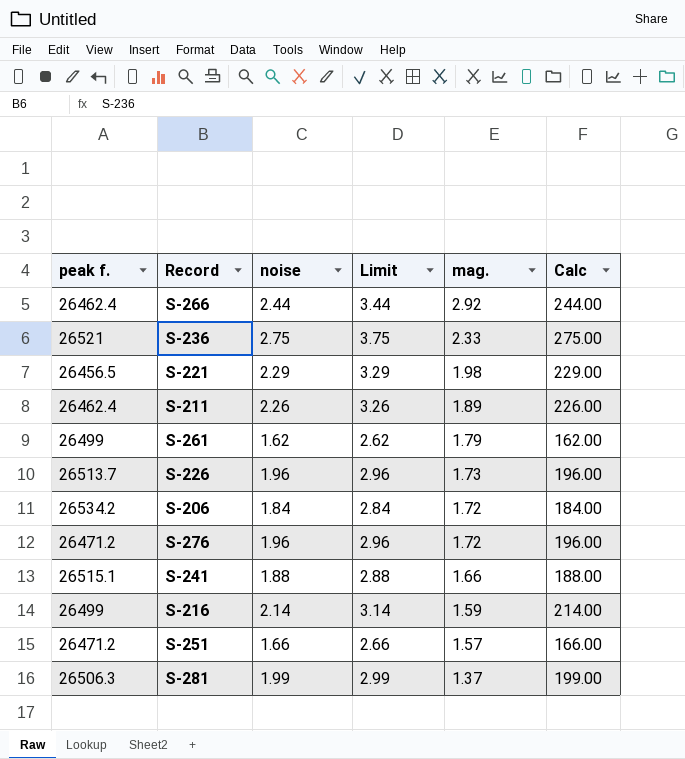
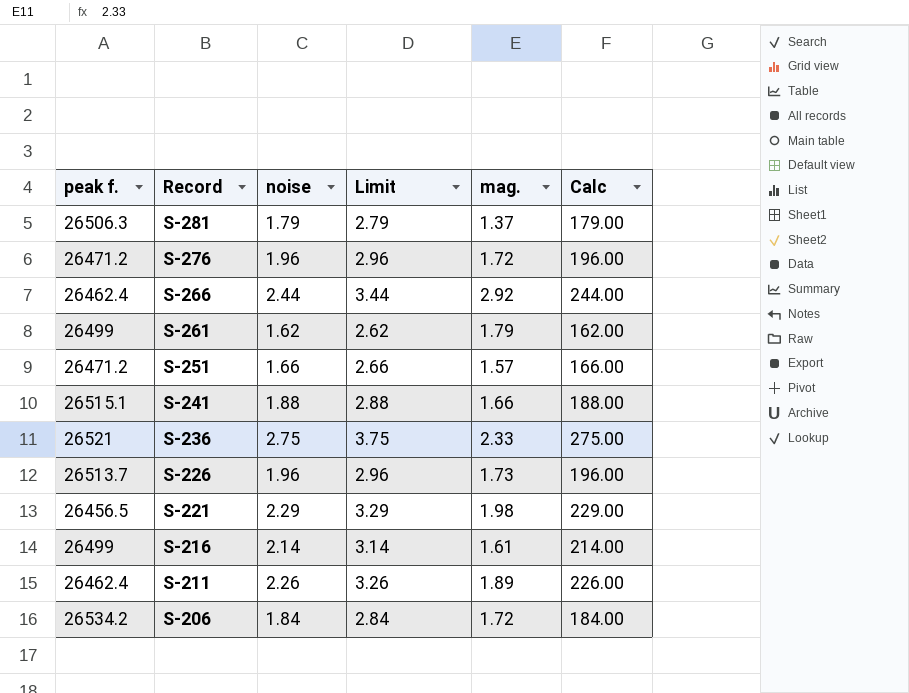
row order: mag. descending -> Record descending
S-281 | noise: 1.99 -> 1.79
S-281 | Limit: 2.99 -> 2.79
S-281 | Calc: 199.00 -> 179.00
S-216 | mag.: 1.59 -> 1.61

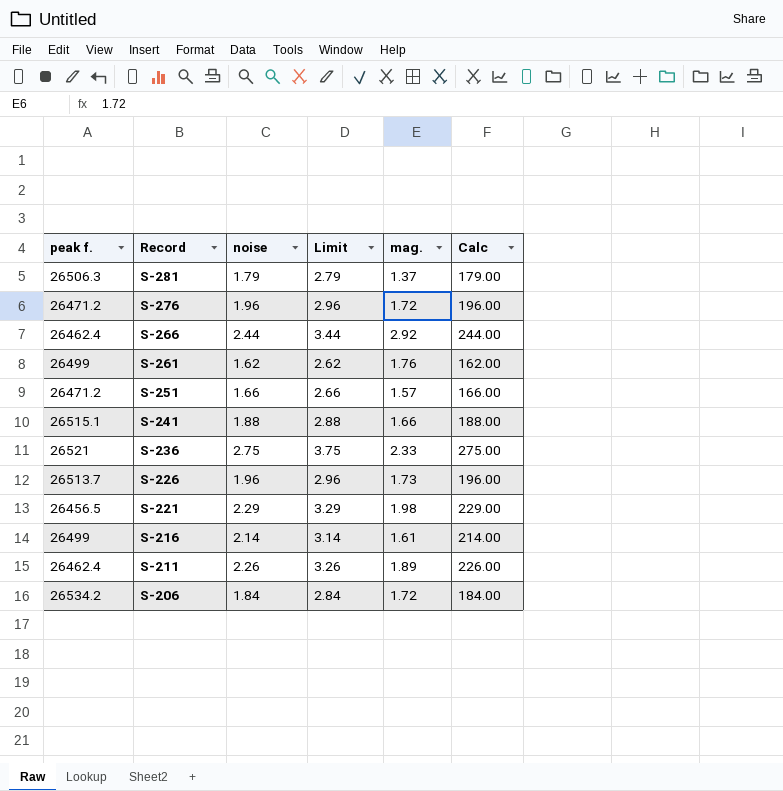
S-261 | mag.: 1.79 -> 1.76

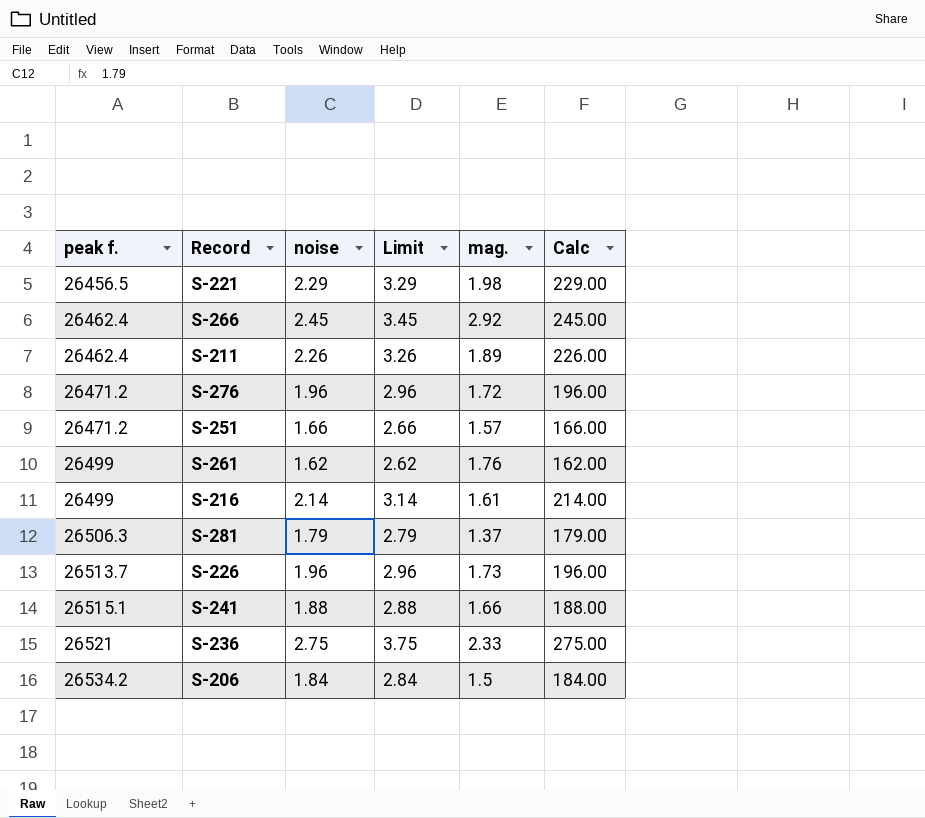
row order: Record descending -> peak f. ascending
S-266 | noise: 2.44 -> 2.45
S-266 | Limit: 3.44 -> 3.45
S-266 | Calc: 244.00 -> 245.00
S-206 | mag.: 1.72 -> 1.5

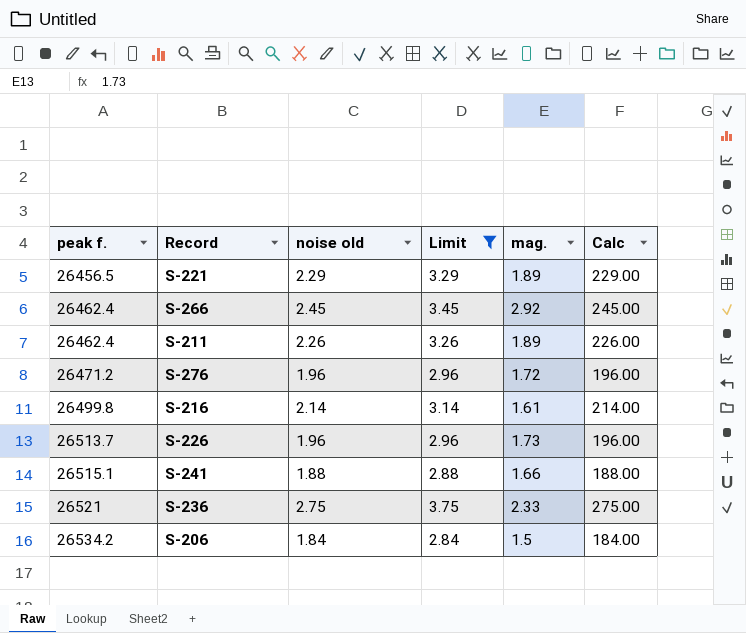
filter: none -> Limit >= 2.84
column name: noise -> noise old
S-221 | mag.: 1.98 -> 1.89
S-216 | peak f.: 26499 -> 26499.8

